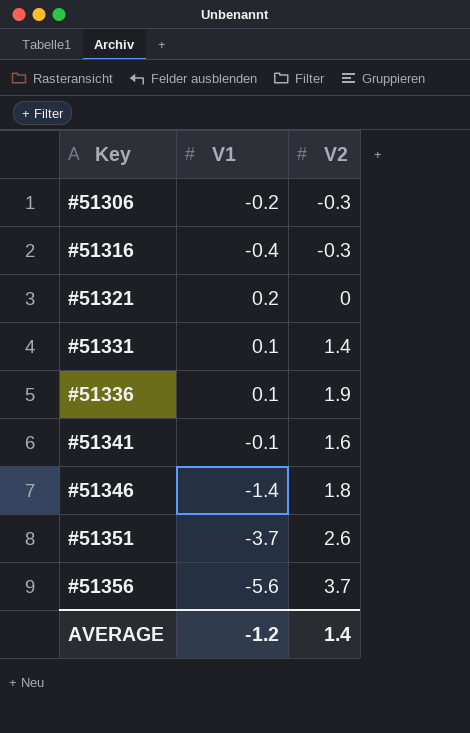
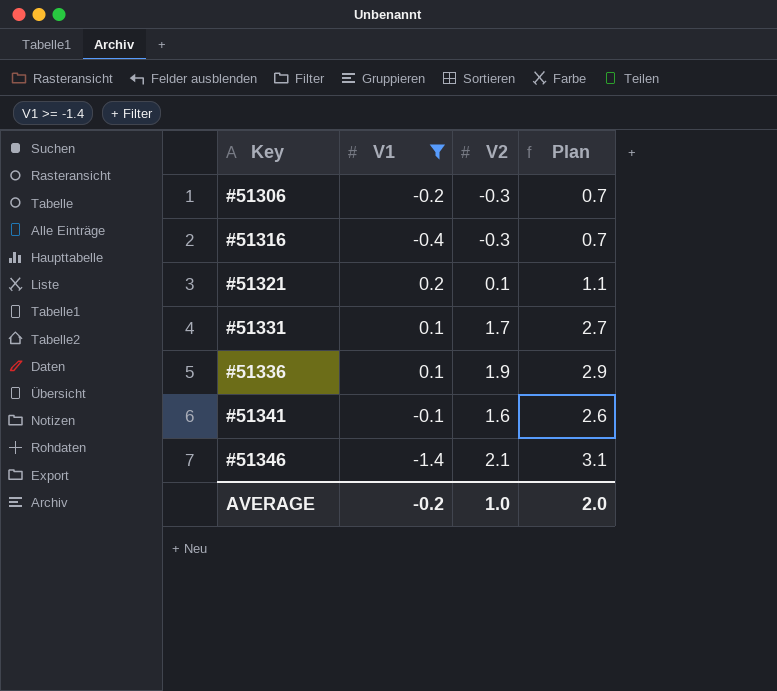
filter: none -> V1 >= -1.4
column Plan | formula: none -> [V2] + 1
#51321 | V2: 0 -> 0.1
#51331 | V2: 1.4 -> 1.7
#51346 | V2: 1.8 -> 2.1
AVERAGE | V1: -1.2 -> -0.2
AVERAGE | V2: 1.4 -> 1.0

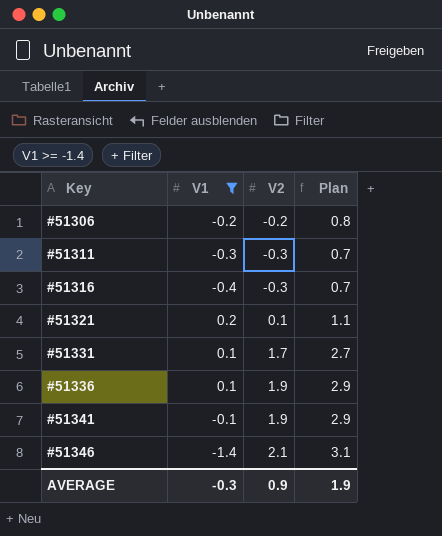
#51306 | V2: -0.3 -> -0.2
#51306 | Plan: 0.7 -> 0.8
row #51311: none -> -0.3 | -0.3 | 0.7
#51341 | V2: 1.6 -> 1.9
#51341 | Plan: 2.6 -> 2.9
AVERAGE | V1: -0.2 -> -0.3
AVERAGE | V2: 1.0 -> 0.9
AVERAGE | Plan: 2.0 -> 1.9

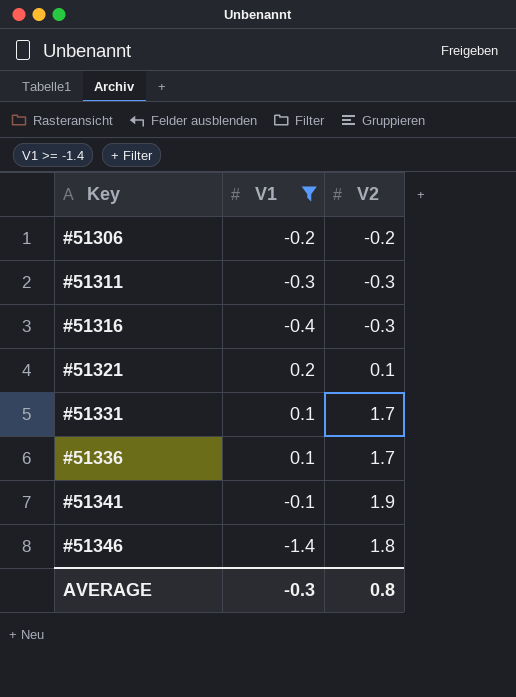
column Plan | formula: [V2] + 1 -> none
#51336 | V2: 1.9 -> 1.7
#51346 | V2: 2.1 -> 1.8
AVERAGE | V2: 0.9 -> 0.8

